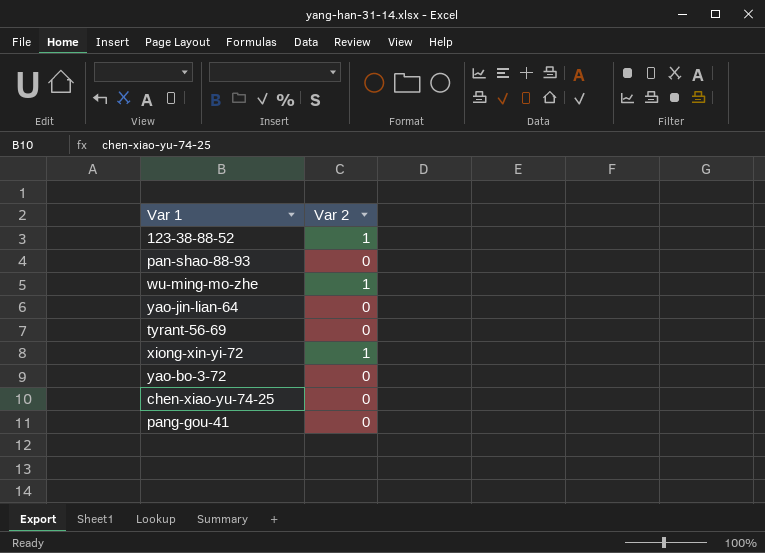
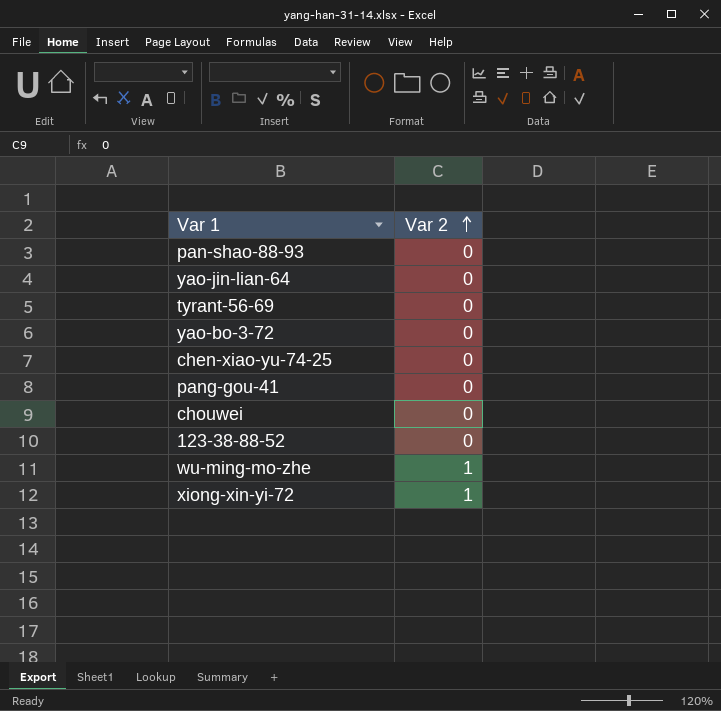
row order: none -> Var 2 ascending
row chouwei: none -> 0
123-38-88-52 | Var 2: 1 -> 0

